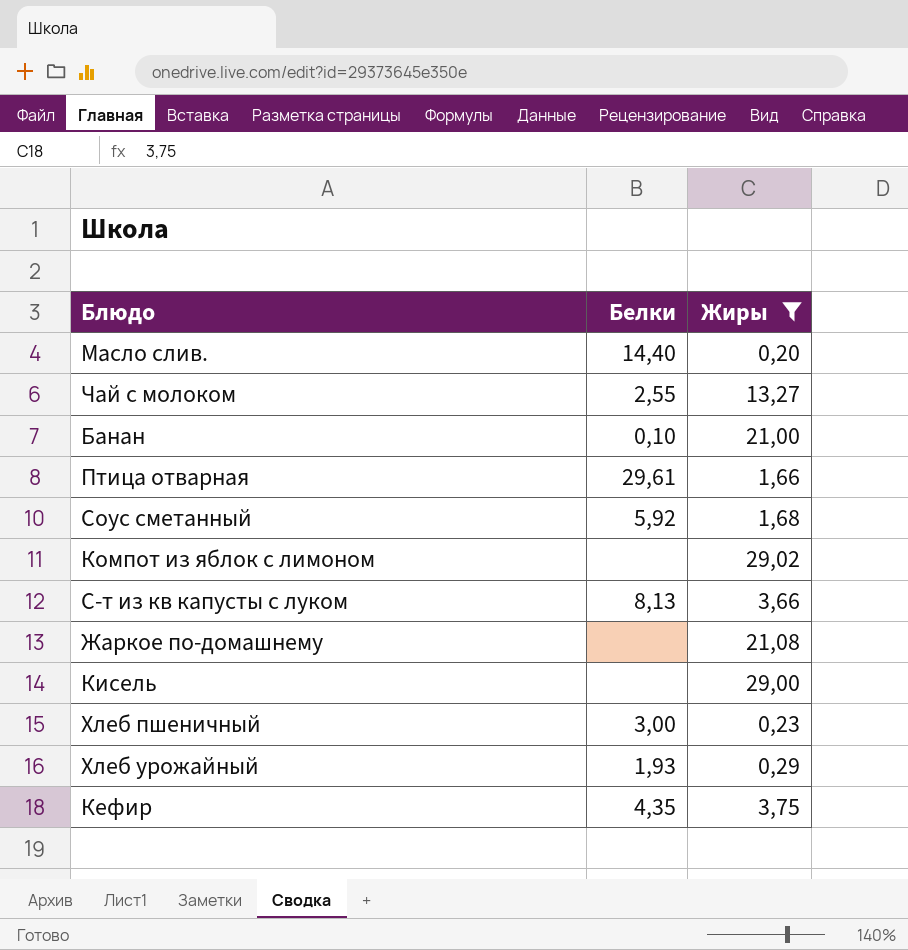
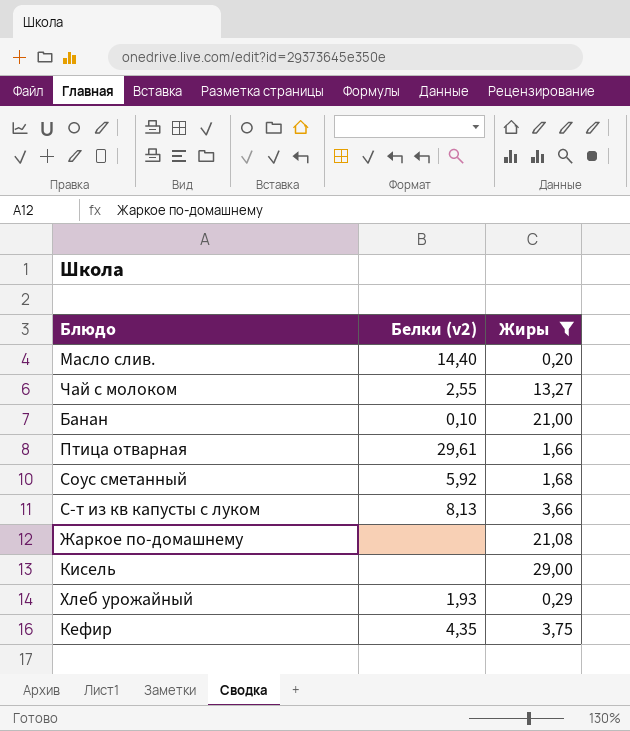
column name: Белки -> Белки (v2)
row Компот из яблок с лимоном: none | 29,02 -> none
row Хлеб пшеничный: 3,00 | 0,23 -> none

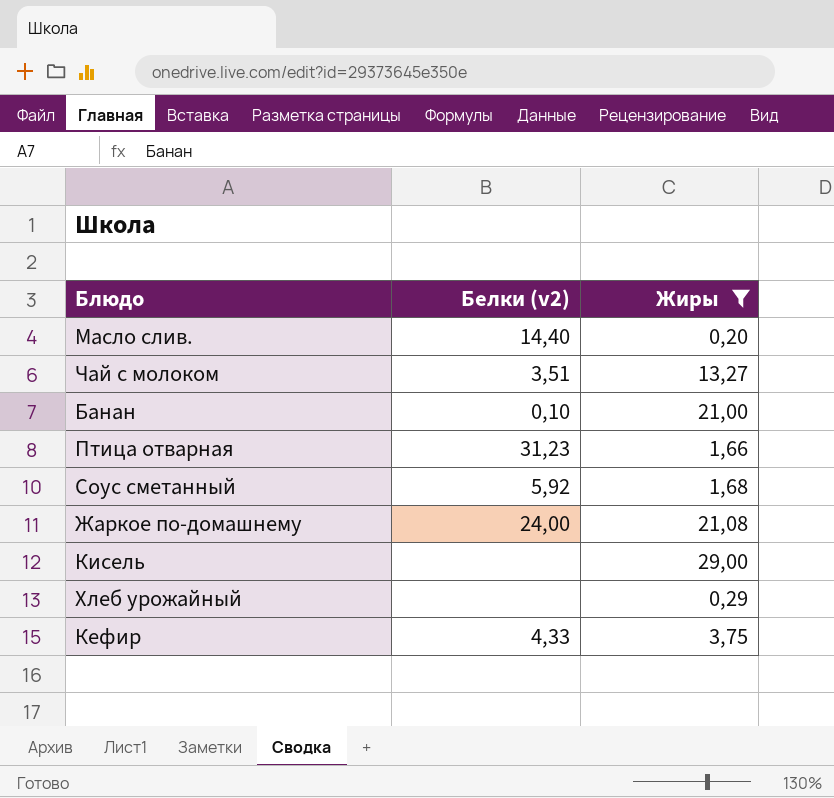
row С-т из кв капусты с луком: 8,13 | 3,66 -> none
Чай с молоком | Белки (v2): 2,55 -> 3,51
Птица отварная | Белки (v2): 29,61 -> 31,23
Жаркое по-домашнему | Белки (v2): none -> 24,00
Хлеб урожайный | Белки (v2): 1,93 -> none
Кефир | Белки (v2): 4,35 -> 4,33

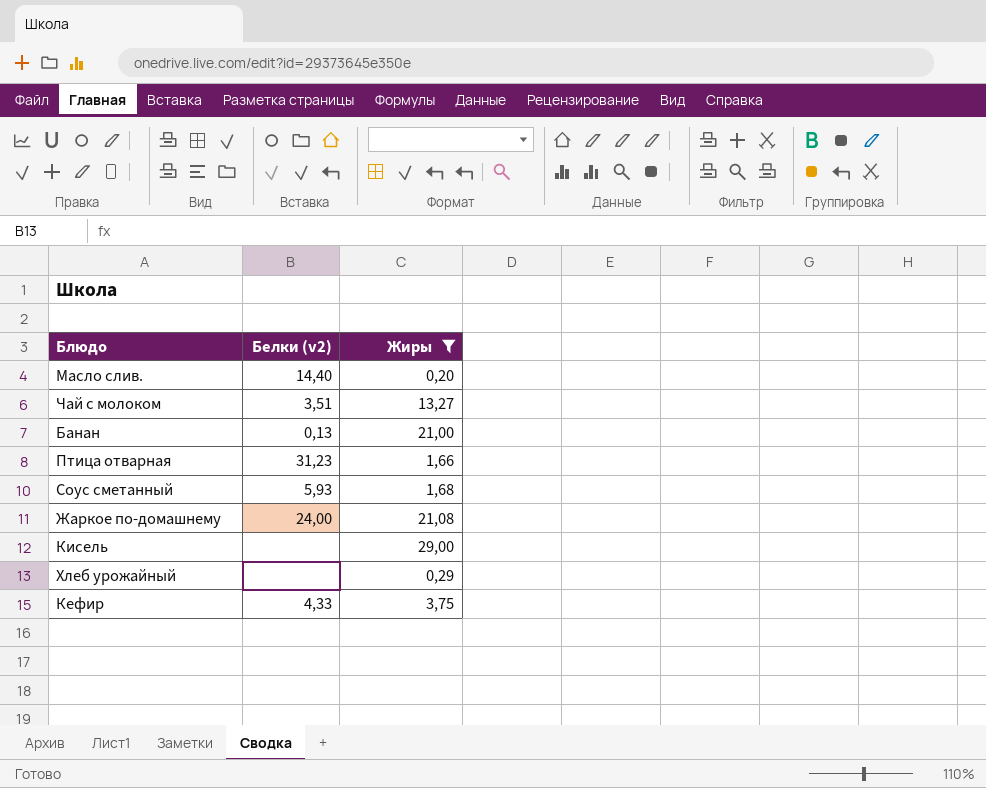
Банан | Белки (v2): 0,10 -> 0,13
Соус сметанный | Белки (v2): 5,92 -> 5,93

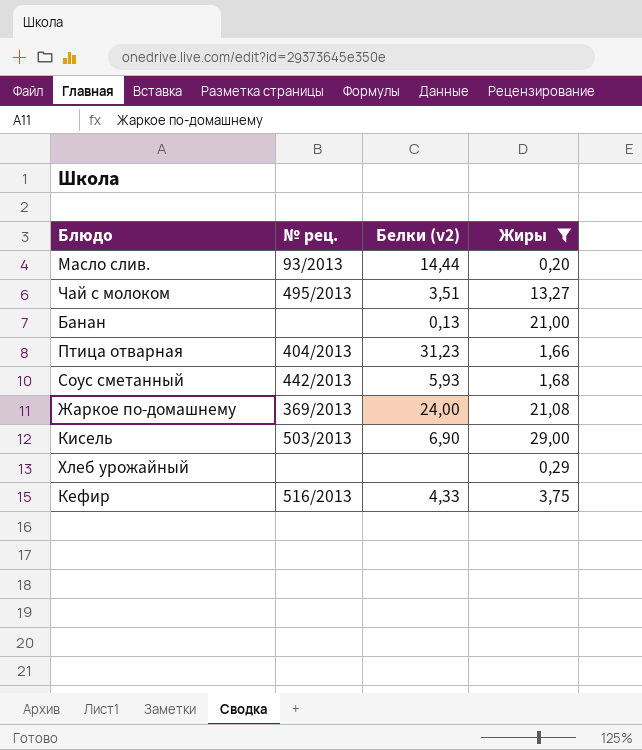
column № рец. | position: none -> 2
Масло слив. | Белки (v2): 14,40 -> 14,44
Кисель | Белки (v2): none -> 6,90

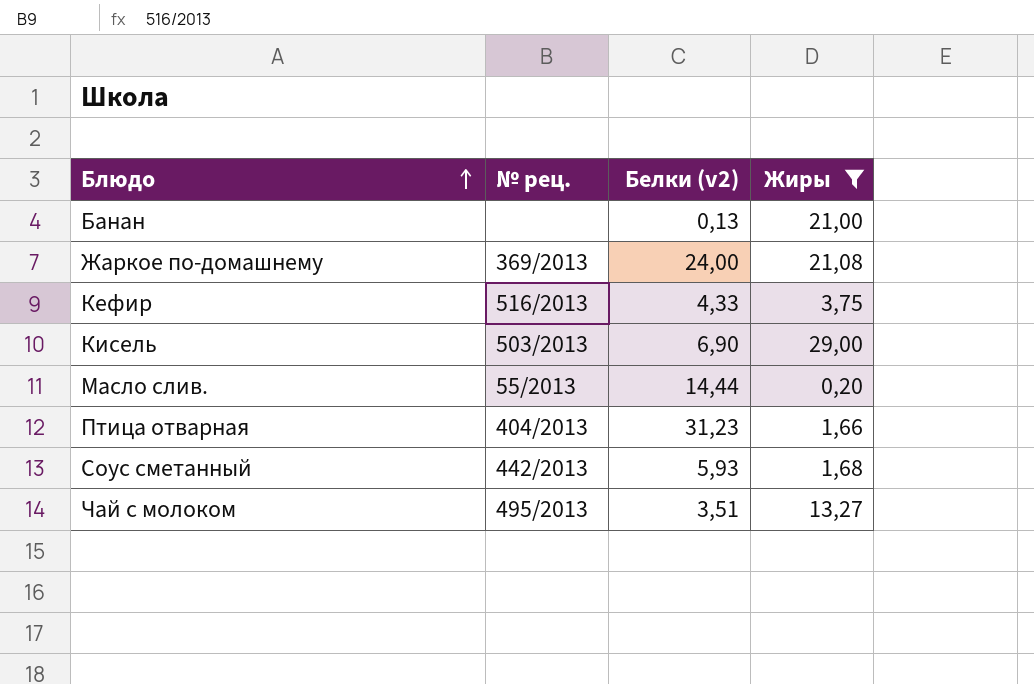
row order: none -> Блюдо ascending
row Хлеб урожайный: none | none | 0,29 -> none
Масло слив. | № рец.: 93/2013 -> 55/2013

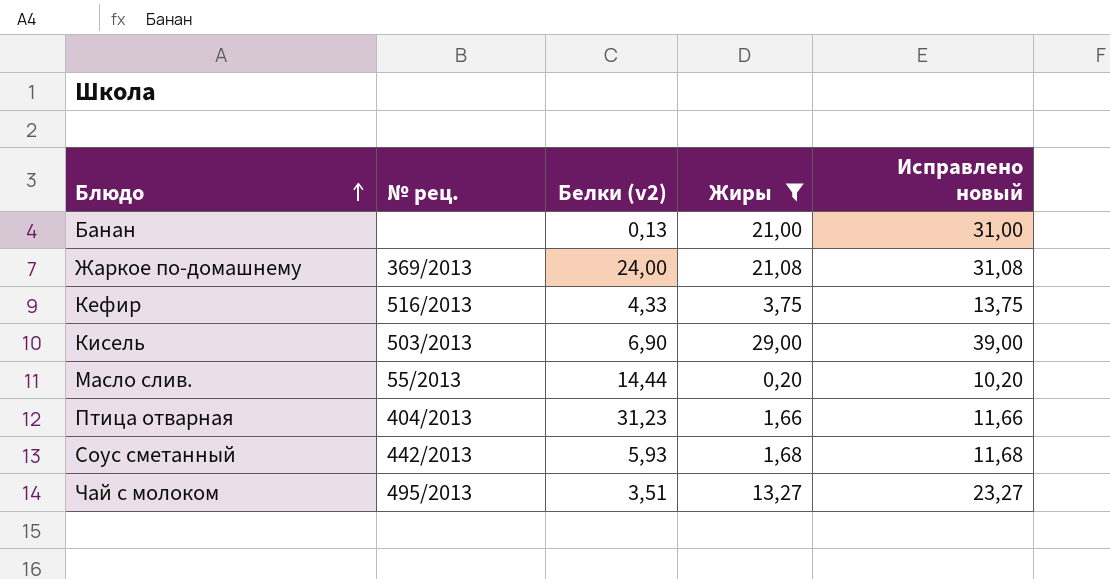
column Исправлено новый | formula: none -> [Жиры] + 10

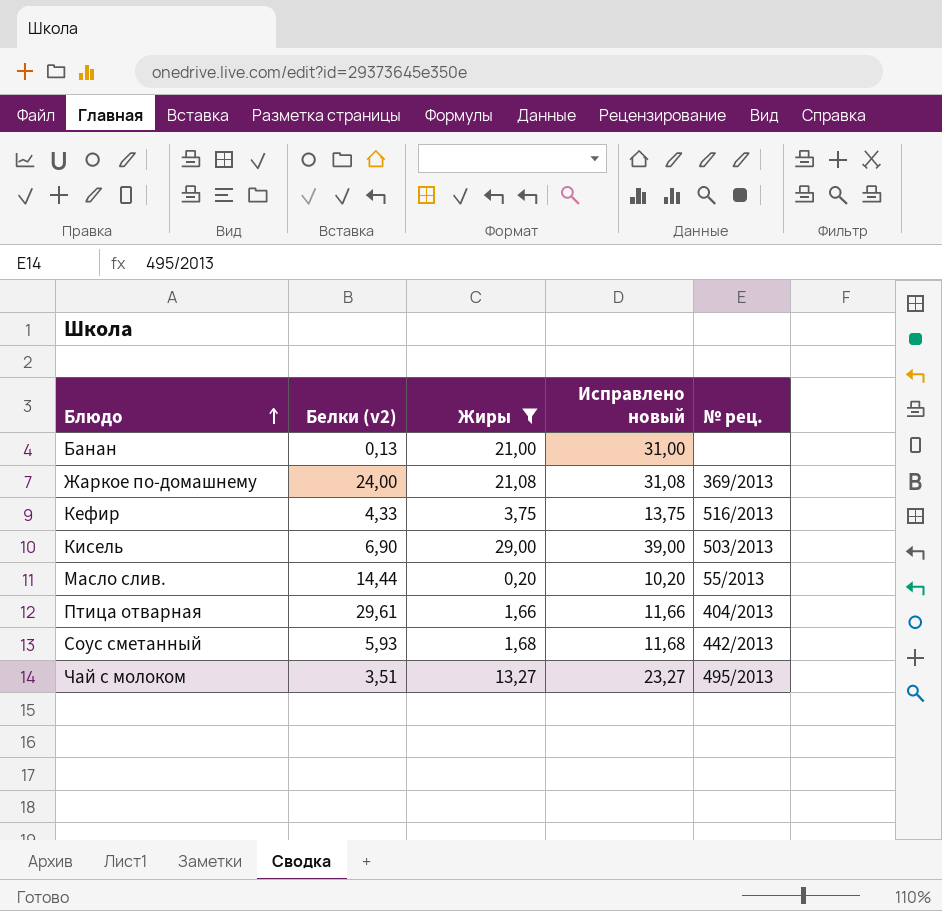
column № рец. | position: 2 -> 5
Птица отварная | Белки (v2): 31,23 -> 29,61

